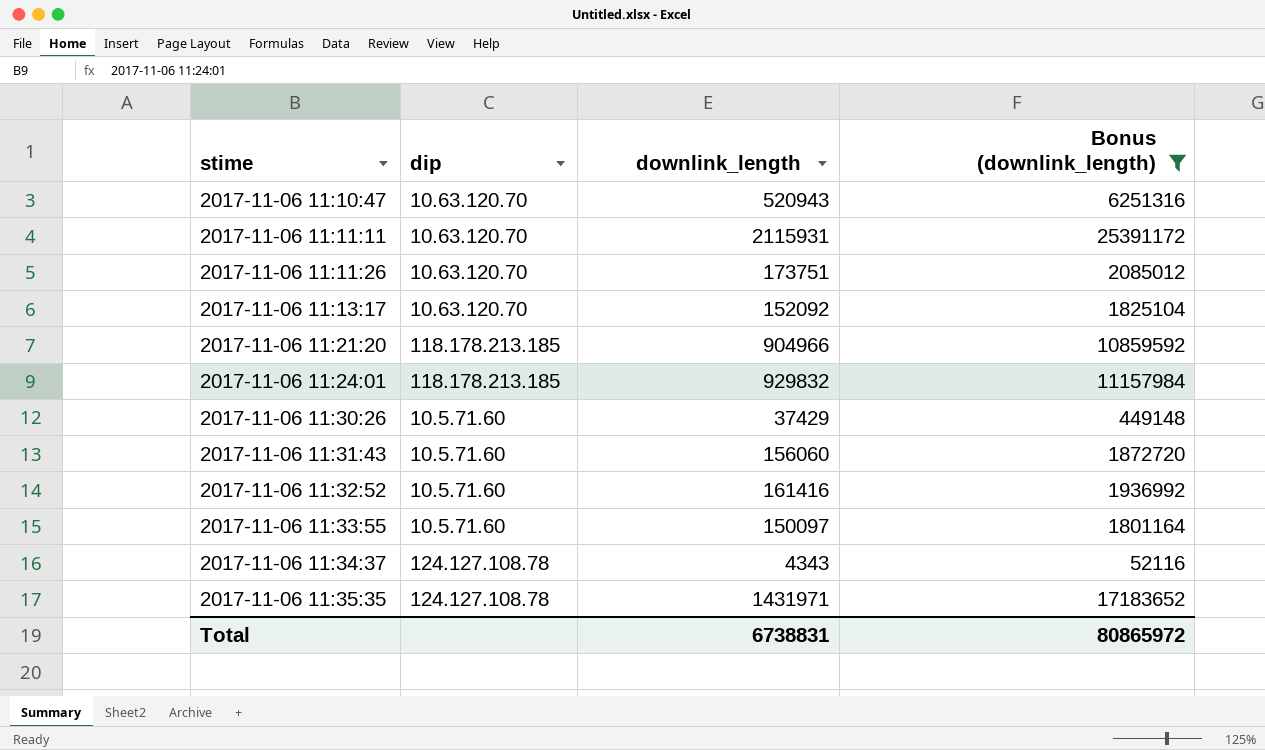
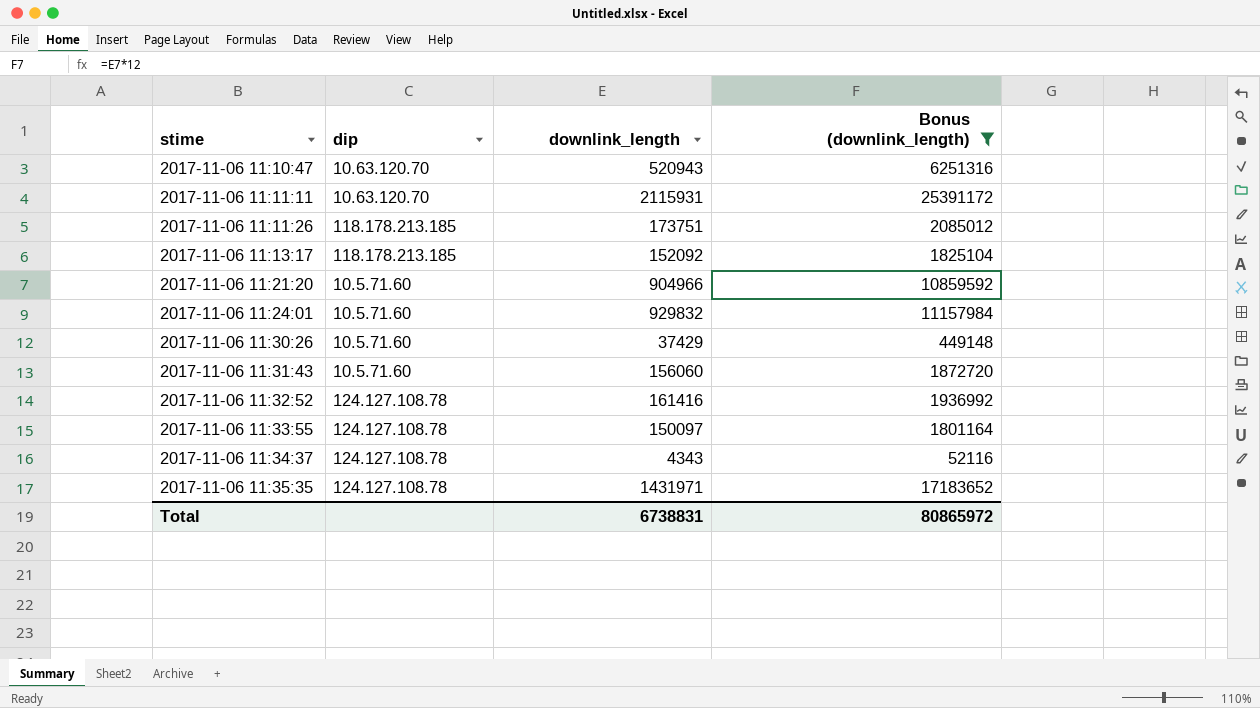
2017-11-06 11:11:26 | dip: 10.63.120.70 -> 118.178.213.185
2017-11-06 11:13:17 | dip: 10.63.120.70 -> 118.178.213.185
2017-11-06 11:21:20 | dip: 118.178.213.185 -> 10.5.71.60
2017-11-06 11:24:01 | dip: 118.178.213.185 -> 10.5.71.60
2017-11-06 11:32:52 | dip: 10.5.71.60 -> 124.127.108.78
2017-11-06 11:33:55 | dip: 10.5.71.60 -> 124.127.108.78

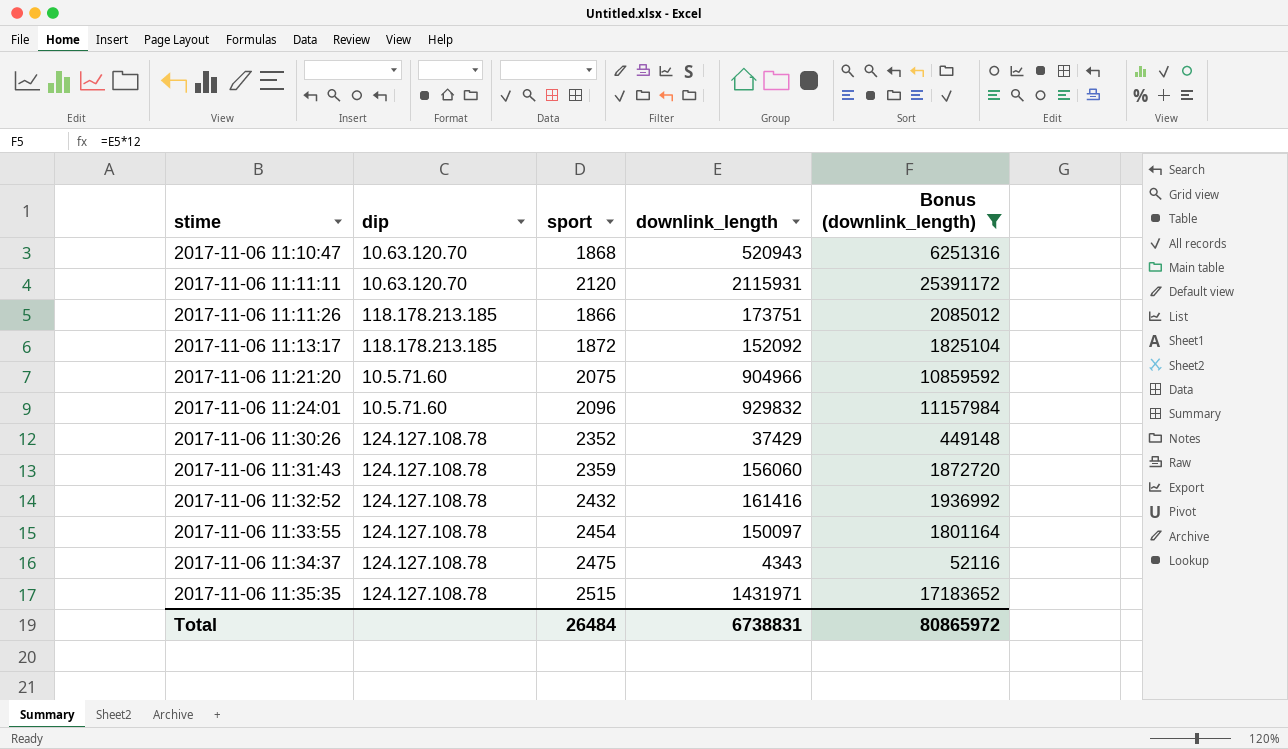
column sport | position: none -> 3
2017-11-06 11:30:26 | dip: 10.5.71.60 -> 124.127.108.78
2017-11-06 11:31:43 | dip: 10.5.71.60 -> 124.127.108.78

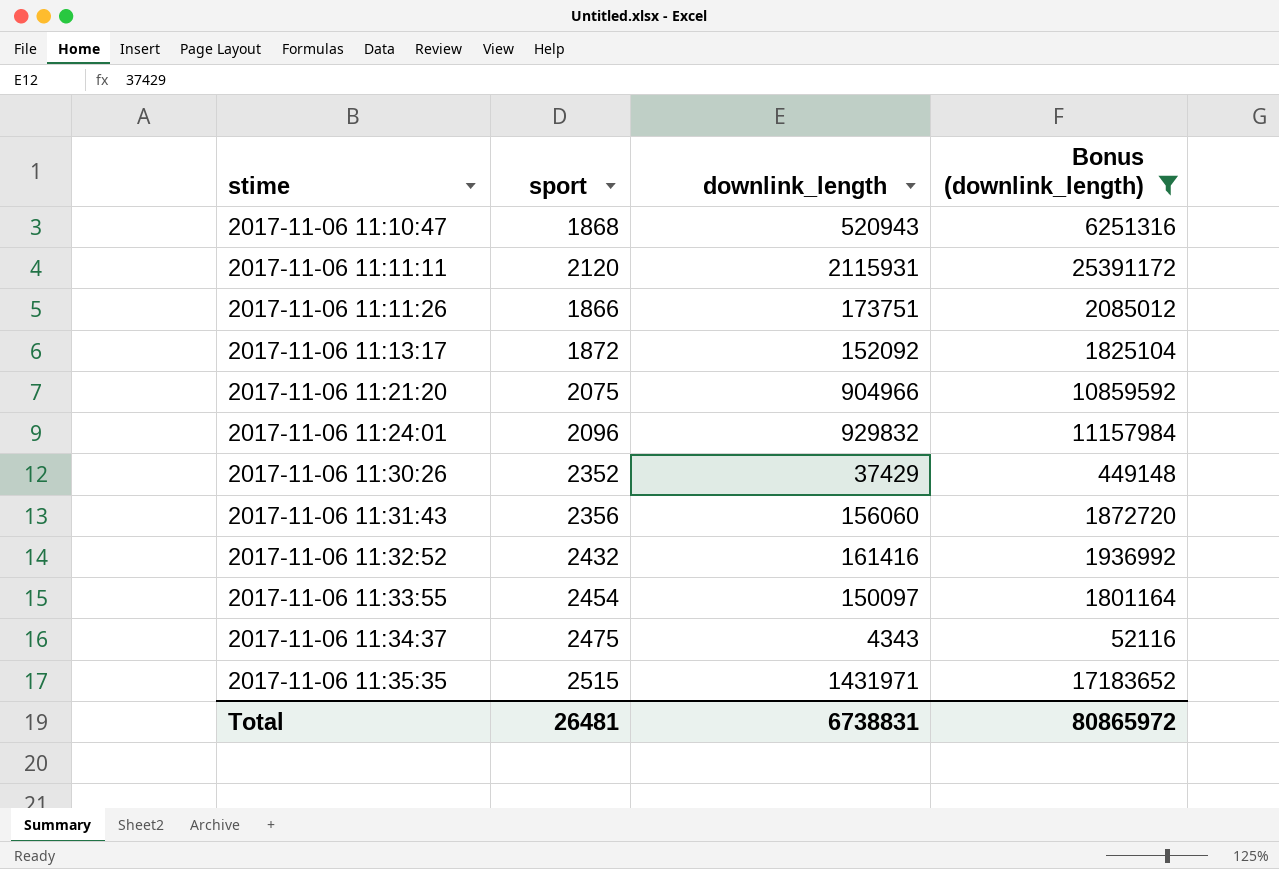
column dip | position: 2 -> none
2017-11-06 11:31:43 | sport: 2359 -> 2356
Total | sport: 26484 -> 26481

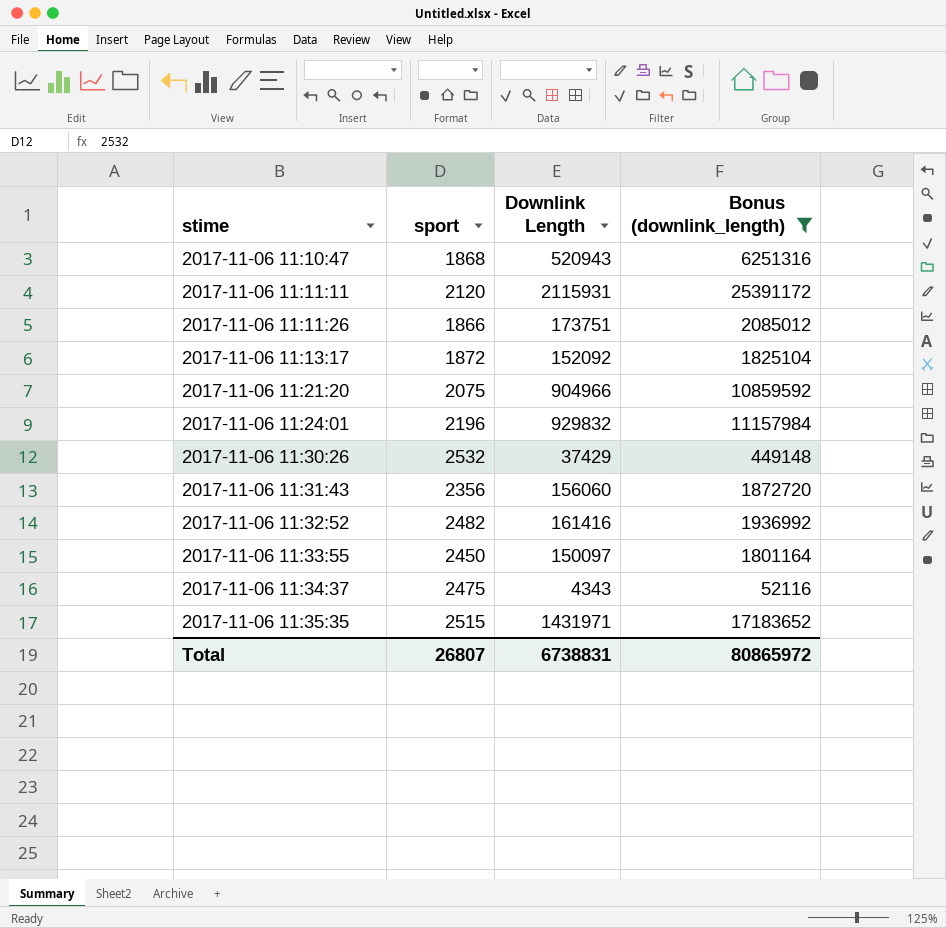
column name: downlink_length -> Downlink Length
2017-11-06 11:24:01 | sport: 2096 -> 2196
2017-11-06 11:30:26 | sport: 2352 -> 2532
2017-11-06 11:32:52 | sport: 2432 -> 2482
2017-11-06 11:33:55 | sport: 2454 -> 2450
Total | sport: 26481 -> 26807

